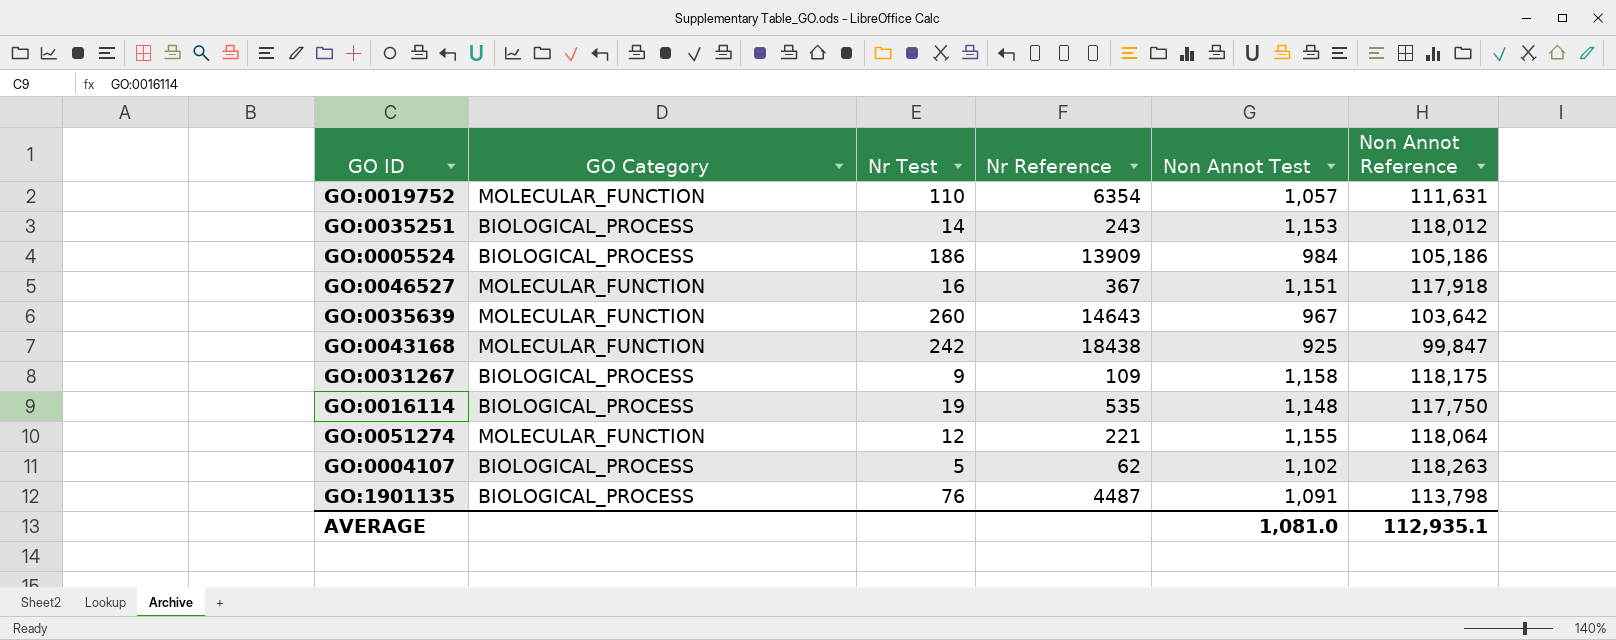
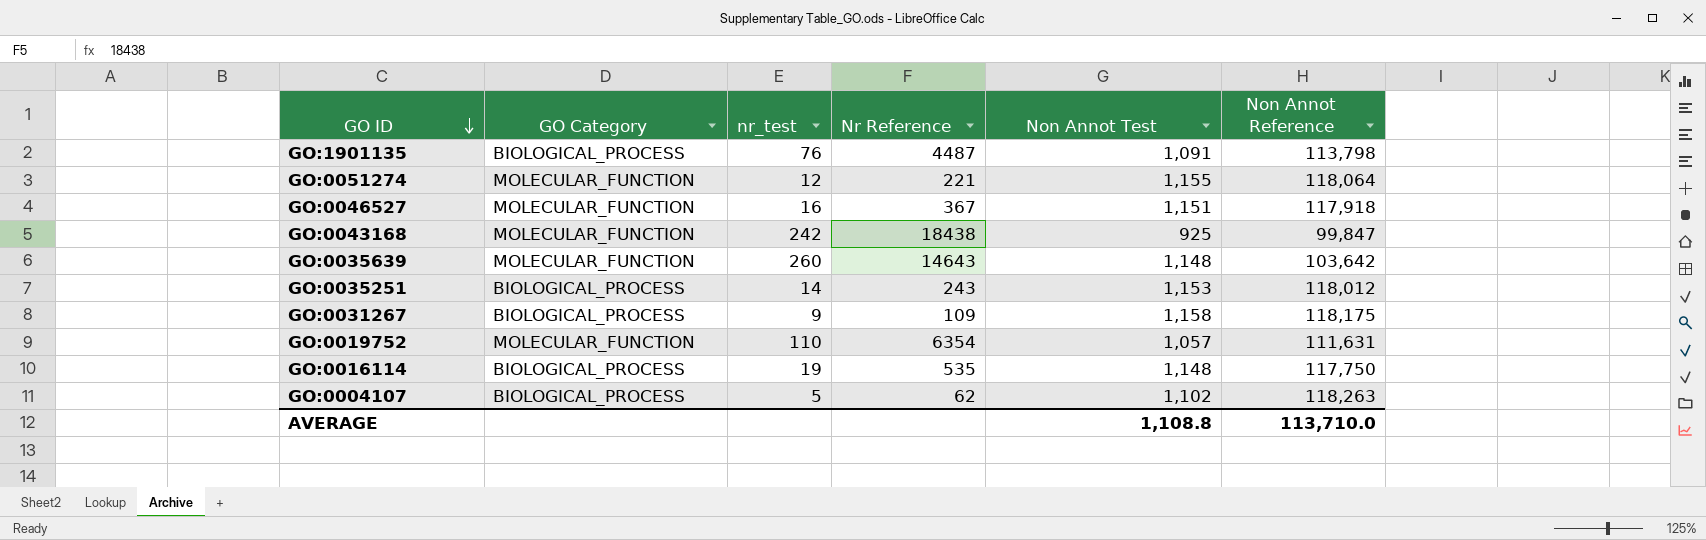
row order: none -> GO ID descending
column name: Nr Test -> nr_test
row GO:0005524: BIOLOGICAL_PROCESS | 186 | 13909 | 984 | 105,186 -> none
GO:0035639 | Non Annot Test: 967 -> 1,148
AVERAGE | Non Annot Test: 1,081.0 -> 1,108.8
AVERAGE | Non Annot Reference: 112,935.1 -> 113,710.0

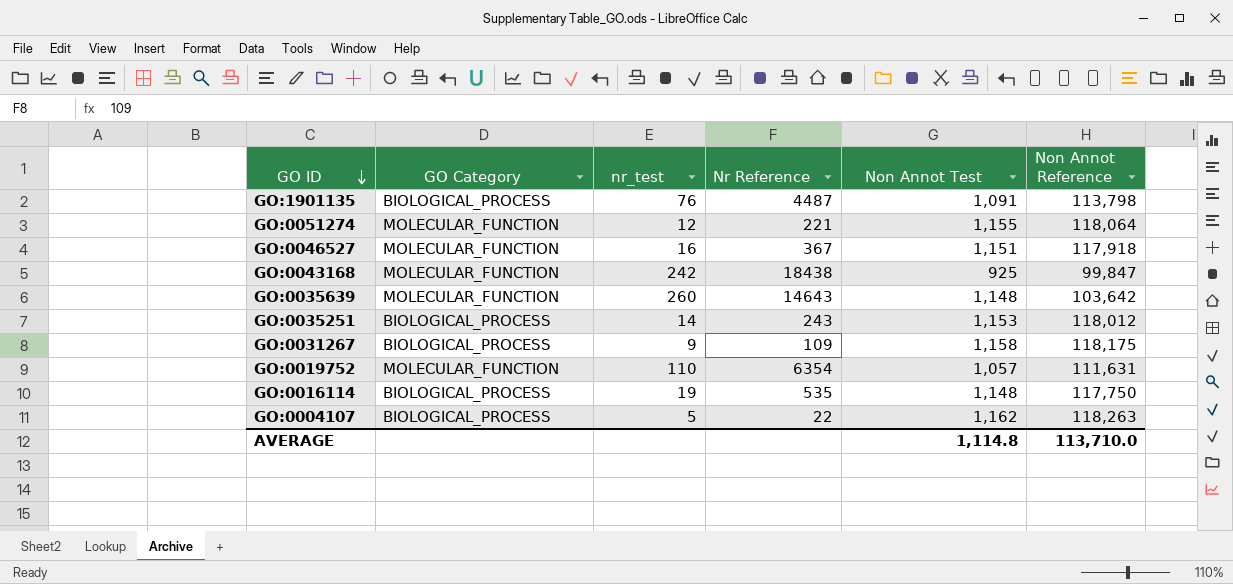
GO:0004107 | Nr Reference: 62 -> 22
GO:0004107 | Non Annot Test: 1,102 -> 1,162
AVERAGE | Non Annot Test: 1,108.8 -> 1,114.8

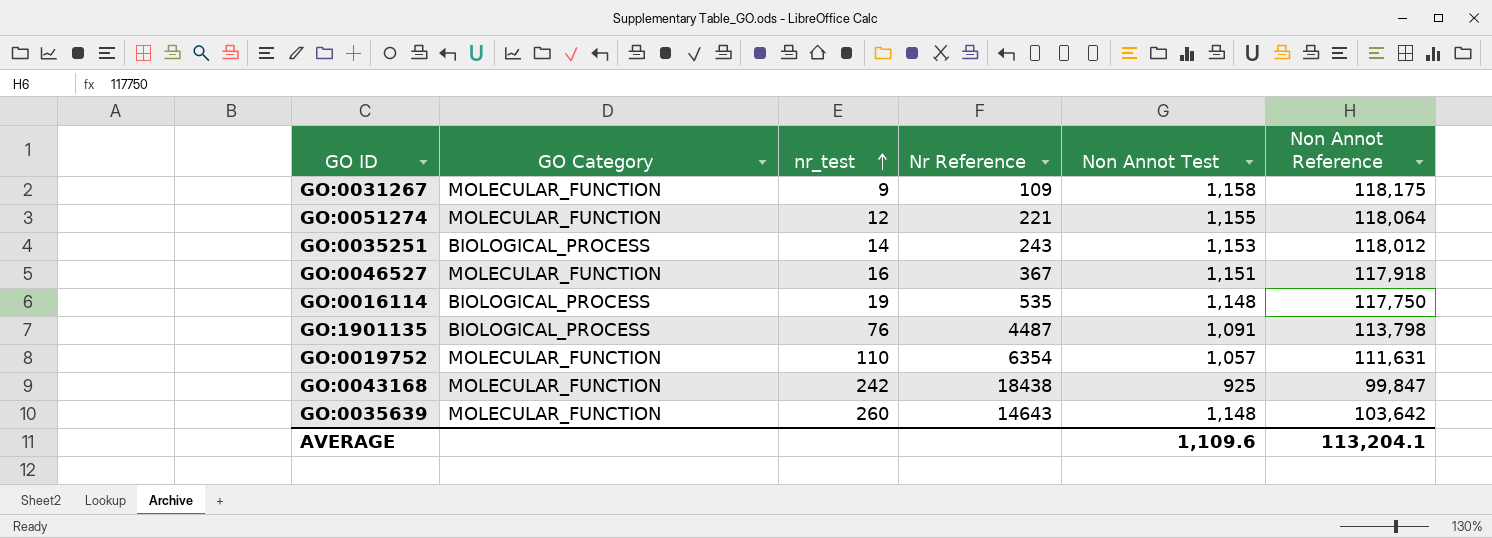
row order: GO ID descending -> nr_test ascending
row GO:0004107: BIOLOGICAL_PROCESS | 5 | 22 | 1,162 | 118,263 -> none
GO:0031267 | GO Category: BIOLOGICAL_PROCESS -> MOLECULAR_FUNCTION
AVERAGE | Non Annot Test: 1,114.8 -> 1,109.6
AVERAGE | Non Annot Reference: 113,710.0 -> 113,204.1

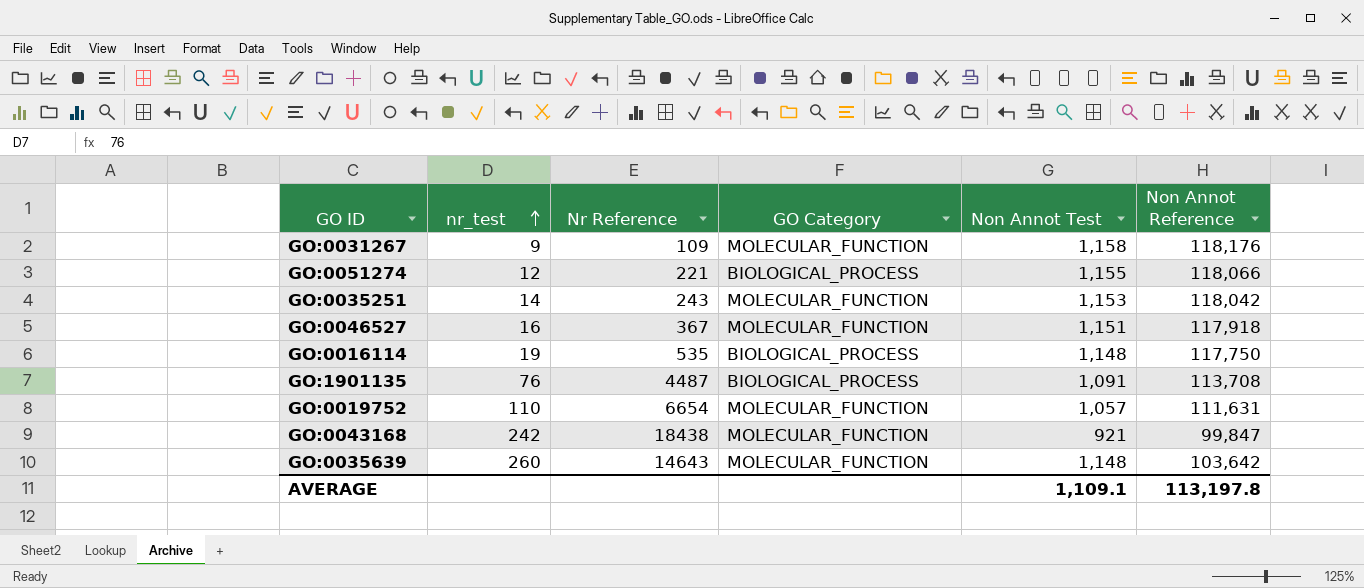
column GO Category | position: 2 -> 4
GO:0031267 | Non Annot Reference: 118,175 -> 118,176
GO:0051274 | GO Category: MOLECULAR_FUNCTION -> BIOLOGICAL_PROCESS
GO:0051274 | Non Annot Reference: 118,064 -> 118,066
GO:0035251 | GO Category: BIOLOGICAL_PROCESS -> MOLECULAR_FUNCTION
GO:0035251 | Non Annot Reference: 118,012 -> 118,042
GO:1901135 | Non Annot Reference: 113,798 -> 113,708
GO:0019752 | Nr Reference: 6354 -> 6654
GO:0043168 | Non Annot Test: 925 -> 921
AVERAGE | Non Annot Test: 1,109.6 -> 1,109.1
AVERAGE | Non Annot Reference: 113,204.1 -> 113,197.8

